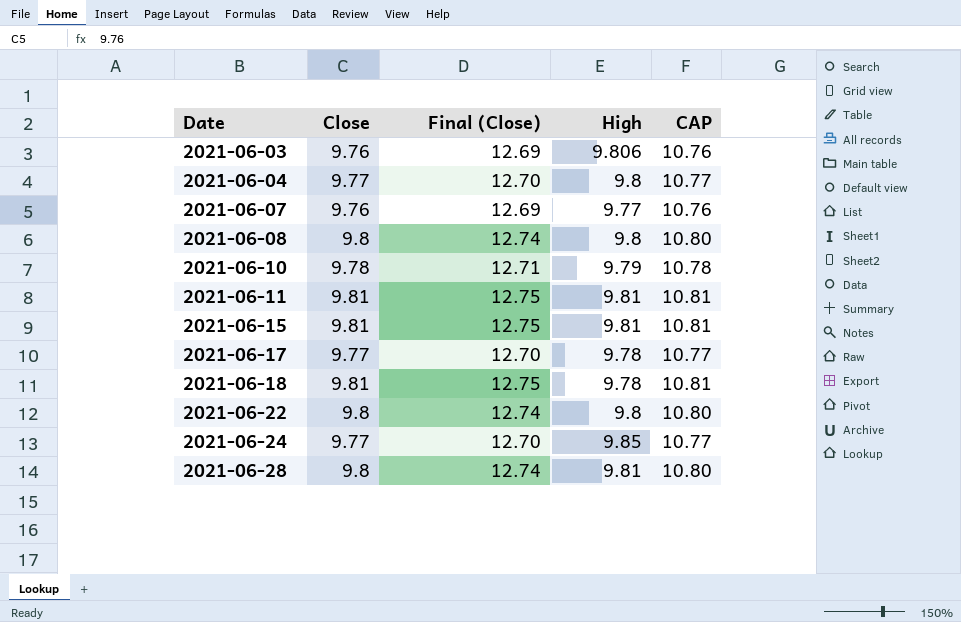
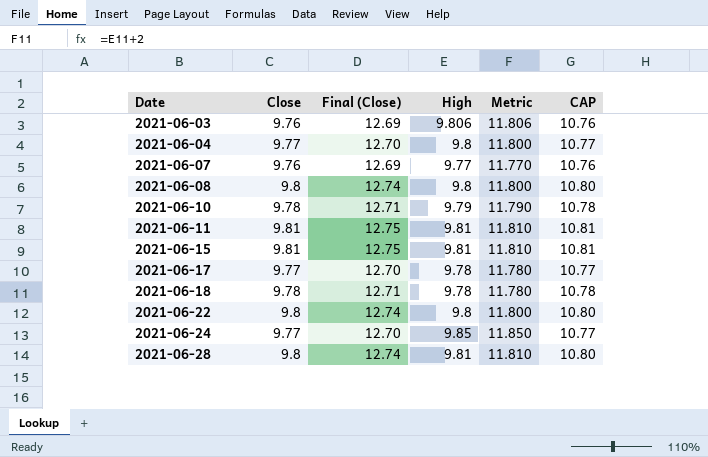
column Metric | formula: none -> [High] + 2
2021-06-18 | Close: 9.81 -> 9.78
2021-06-18 | Final (Close): 12.75 -> 12.71
2021-06-18 | CAP: 10.81 -> 10.78

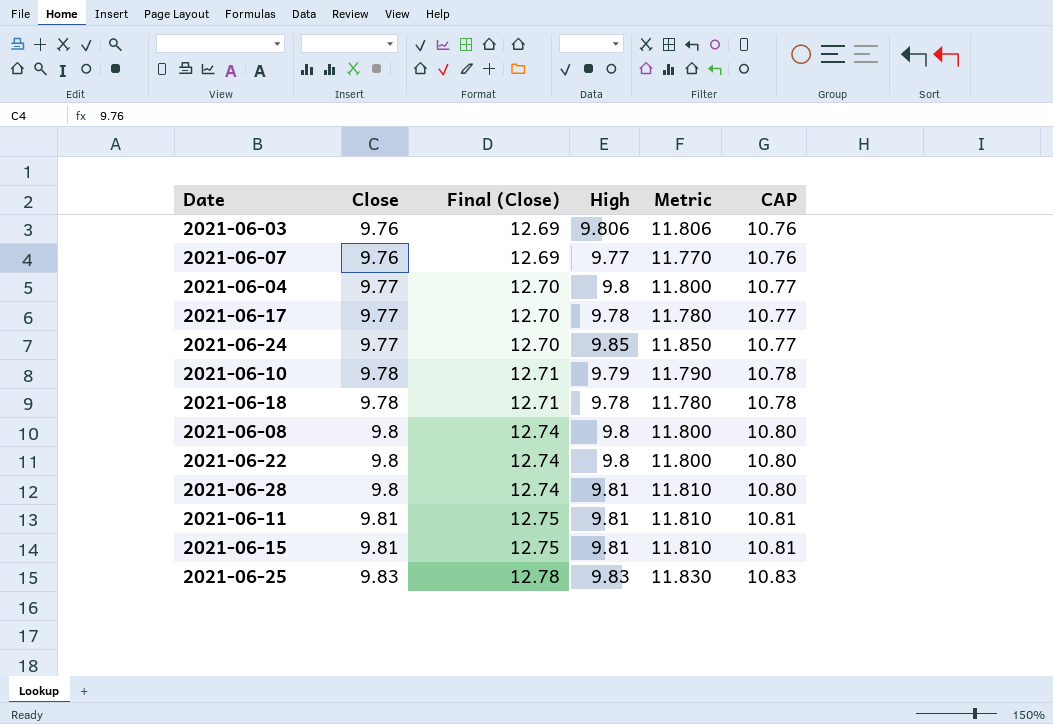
row order: Date ascending -> Close ascending
row 2021-06-25: none -> 9.83 | 12.78 | 9.83 | 11.830 | 10.83

